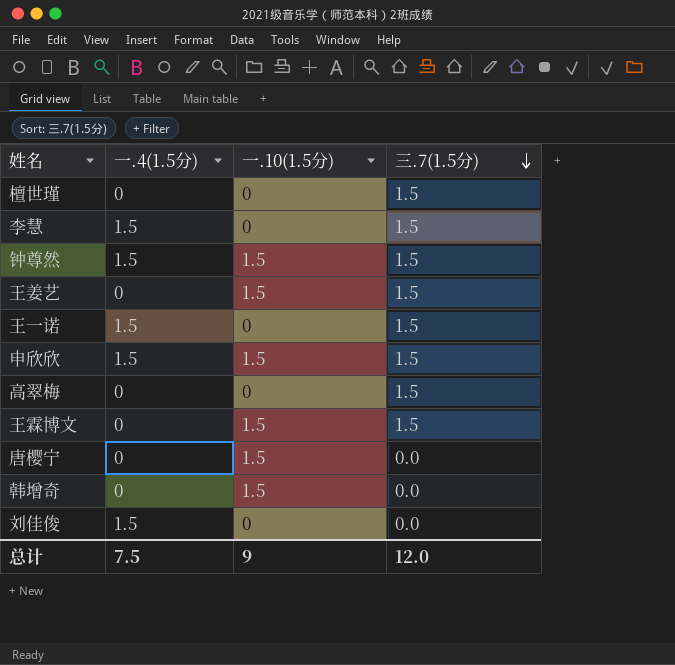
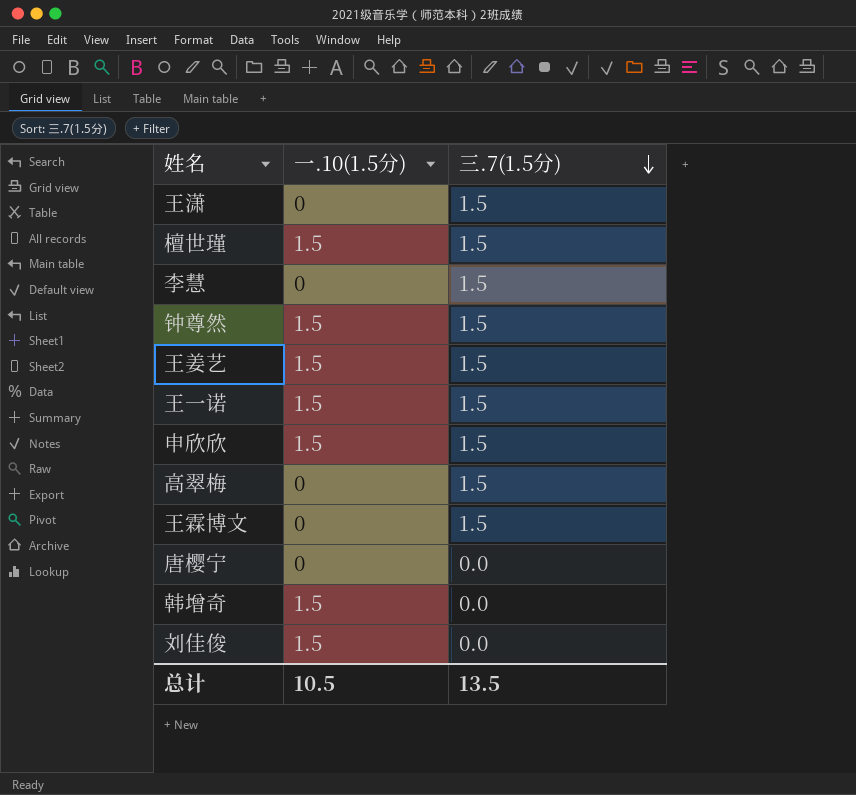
column 一.4(1.5分) | position: 2 -> none
row 王潇: none -> 0 | 1.5
檀世瑾 | 一.10(1.5分): 0 -> 1.5
王一诺 | 一.10(1.5分): 0 -> 1.5
王霖博文 | 一.10(1.5分): 1.5 -> 0
唐樱宁 | 一.10(1.5分): 1.5 -> 0
刘佳俊 | 一.10(1.5分): 0 -> 1.5
总计 | 一.10(1.5分): 9 -> 10.5
总计 | 三.7(1.5分): 12.0 -> 13.5

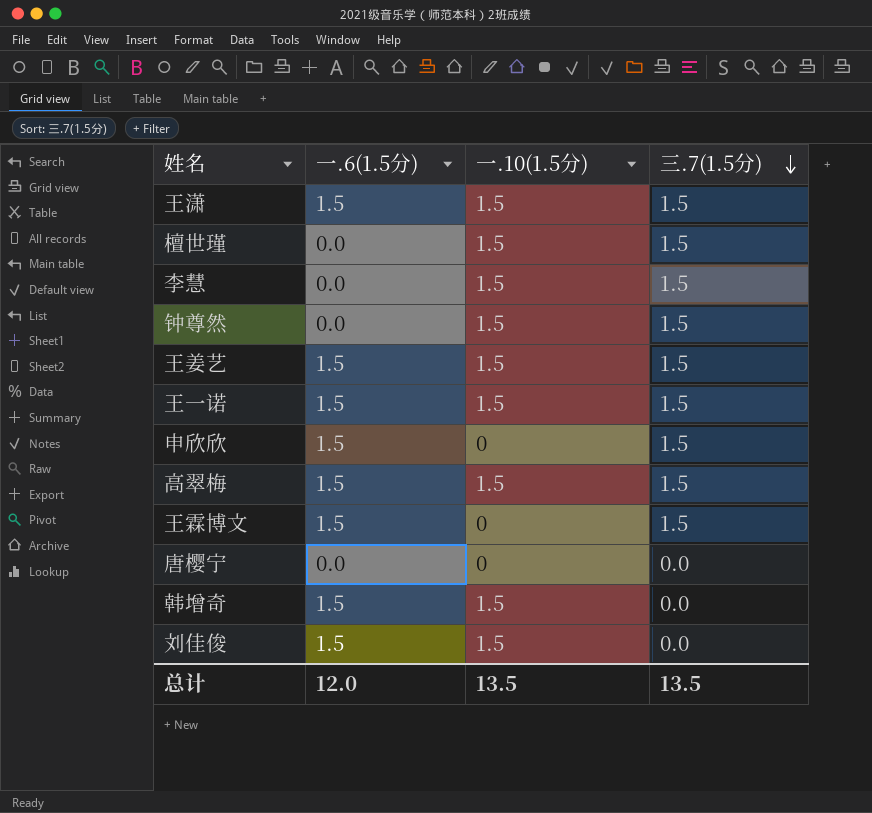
column 一.6(1.5分) | position: none -> 2
王潇 | 一.10(1.5分): 0 -> 1.5
李慧 | 一.10(1.5分): 0 -> 1.5
申欣欣 | 一.10(1.5分): 1.5 -> 0
高翠梅 | 一.10(1.5分): 0 -> 1.5
总计 | 一.10(1.5分): 10.5 -> 13.5

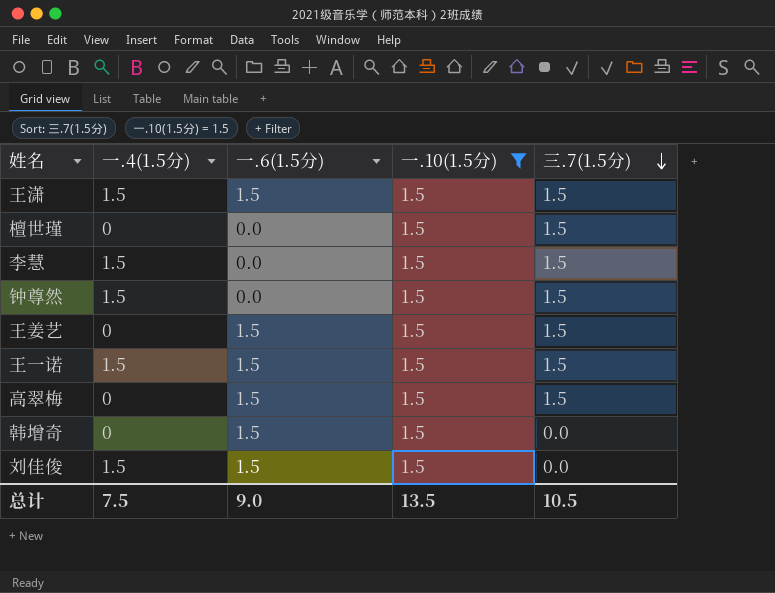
filter: none -> 一.10(1.5分) = 1.5
column 一.4(1.5分) | position: none -> 2
总计 | 一.6(1.5分): 12.0 -> 9.0
总计 | 三.7(1.5分): 13.5 -> 10.5

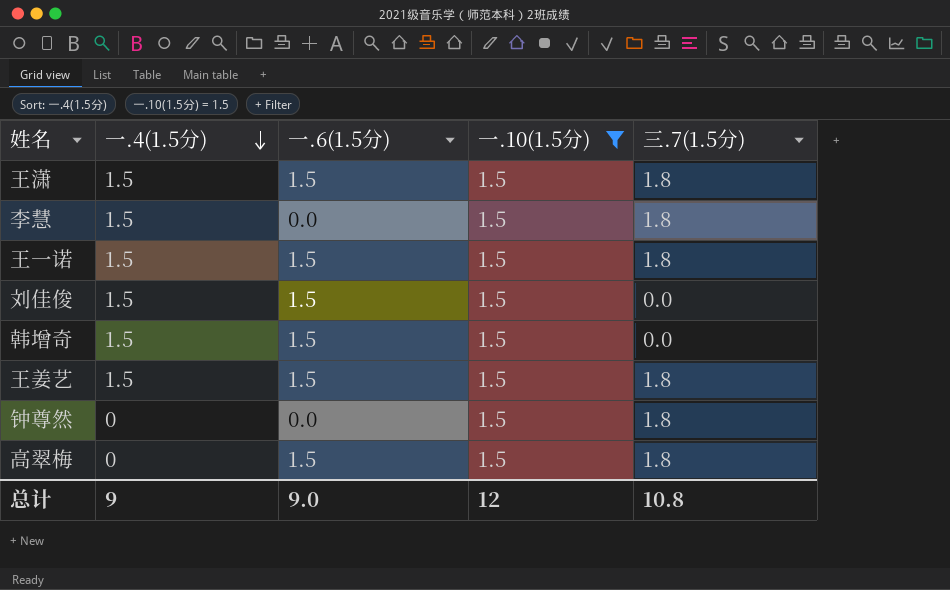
row order: 三.7(1.5分) descending -> 一.4(1.5分) descending
row 檀世瑾: 0 | 0.0 | 1.5 | 1.5 -> none
王潇 | 三.7(1.5分): 1.5 -> 1.8
李慧 | 三.7(1.5分): 1.5 -> 1.8
王一诺 | 三.7(1.5分): 1.5 -> 1.8
韩增奇 | 一.4(1.5分): 0 -> 1.5
王姜艺 | 一.4(1.5分): 0 -> 1.5
王姜艺 | 三.7(1.5分): 1.5 -> 1.8
钟尊然 | 一.4(1.5分): 1.5 -> 0
钟尊然 | 三.7(1.5分): 1.5 -> 1.8
高翠梅 | 三.7(1.5分): 1.5 -> 1.8
总计 | 一.4(1.5分): 7.5 -> 9
总计 | 一.10(1.5分): 13.5 -> 12
总计 | 三.7(1.5分): 10.5 -> 10.8

